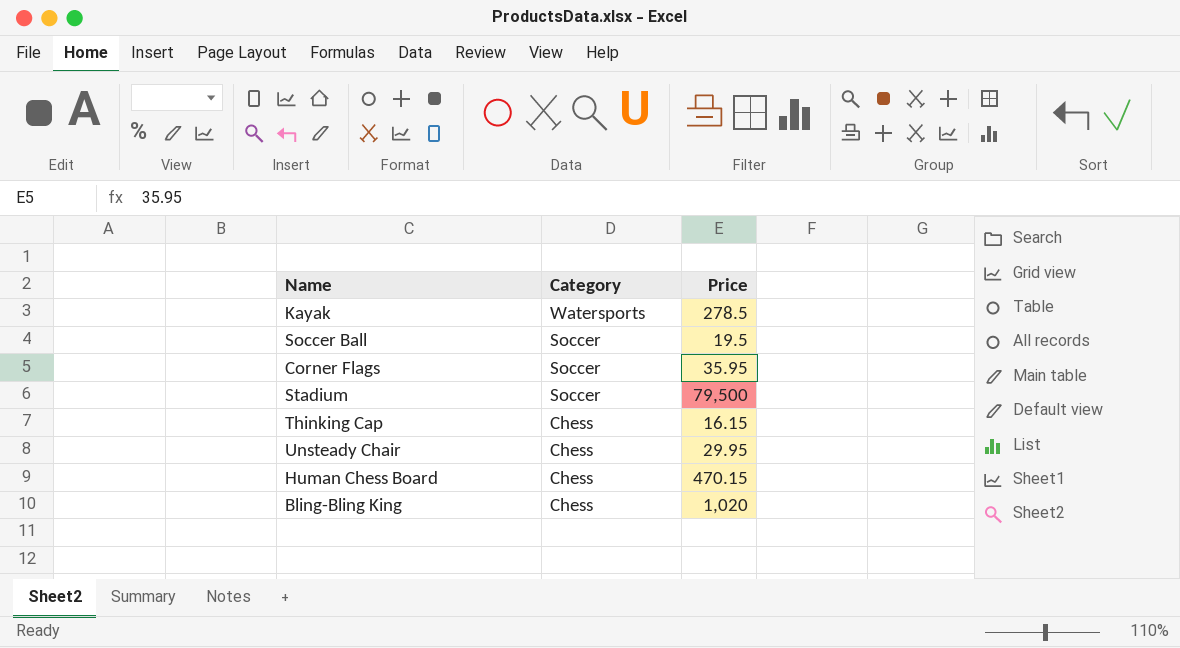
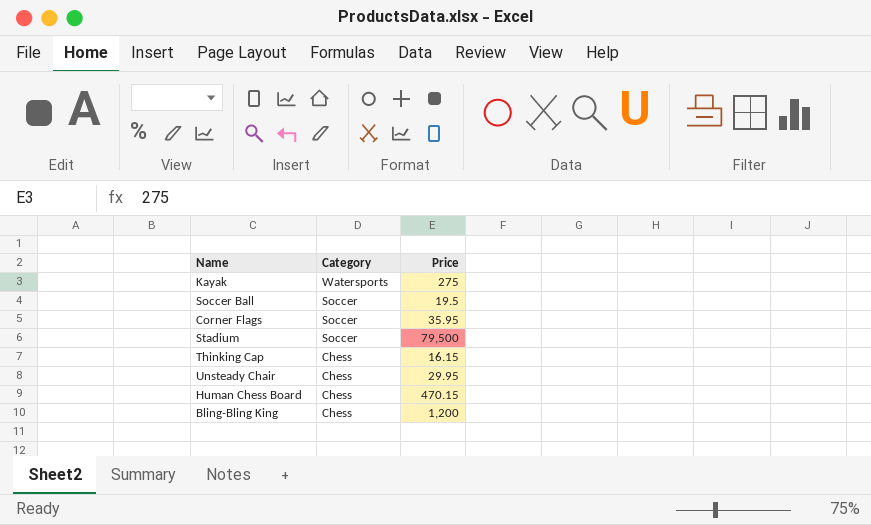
Kayak | Price: 278.5 -> 275
Bling-Bling King | Price: 1,020 -> 1,200

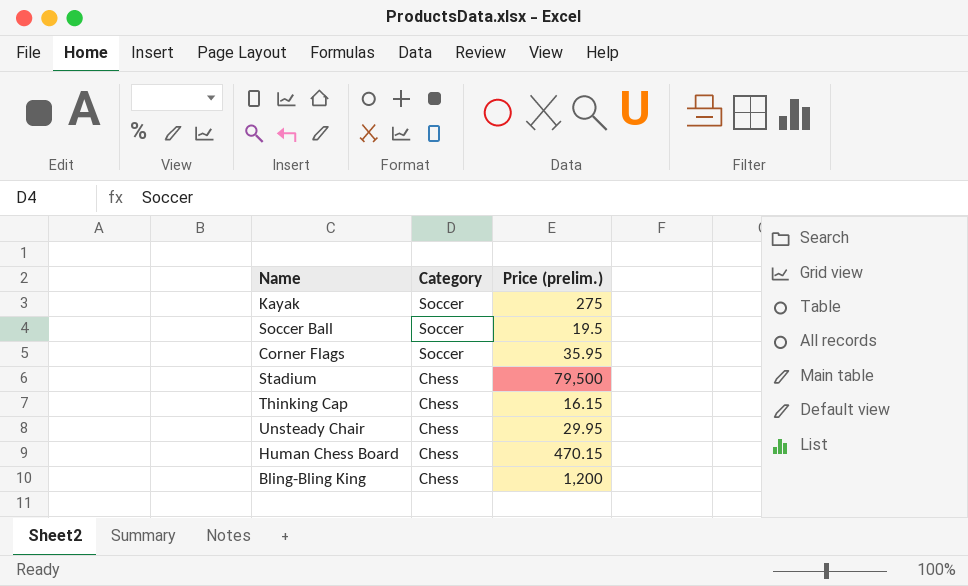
column name: Price -> Price (prelim.)
Kayak | Category: Watersports -> Soccer
Stadium | Category: Soccer -> Chess

